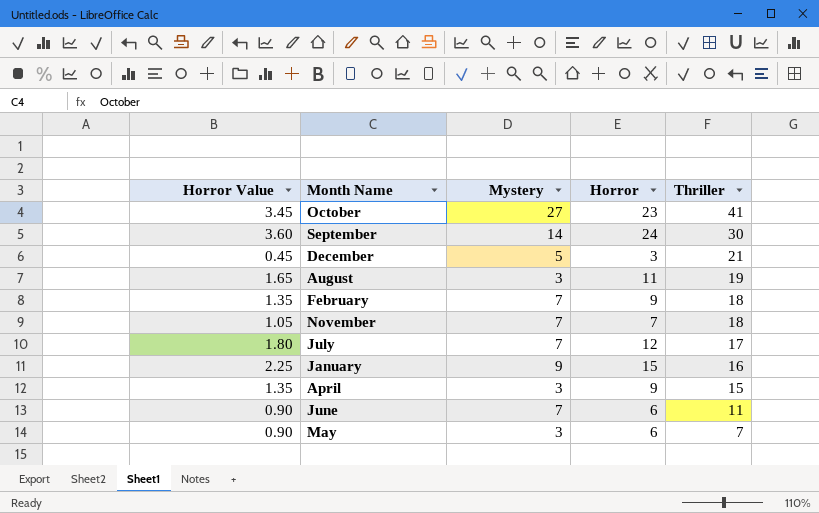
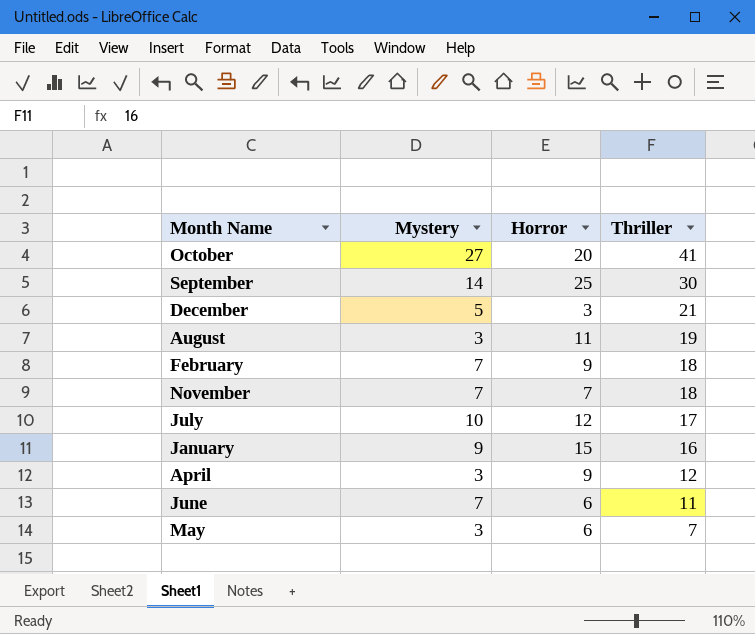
column Horror Value | formula: [Horror] * 0.15 -> none
October | Horror: 23 -> 20
September | Horror: 24 -> 25
July | Mystery: 7 -> 10
April | Thriller: 15 -> 12

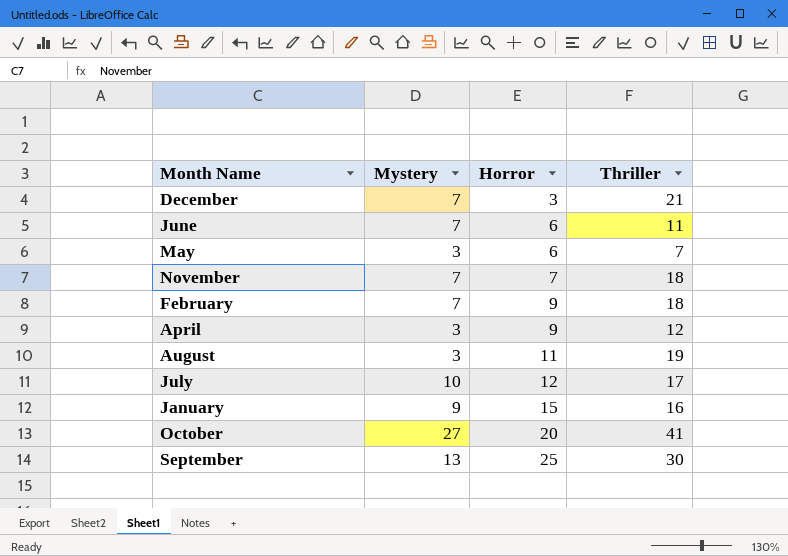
row order: Thriller descending -> Horror ascending
December | Mystery: 5 -> 7
September | Mystery: 14 -> 13

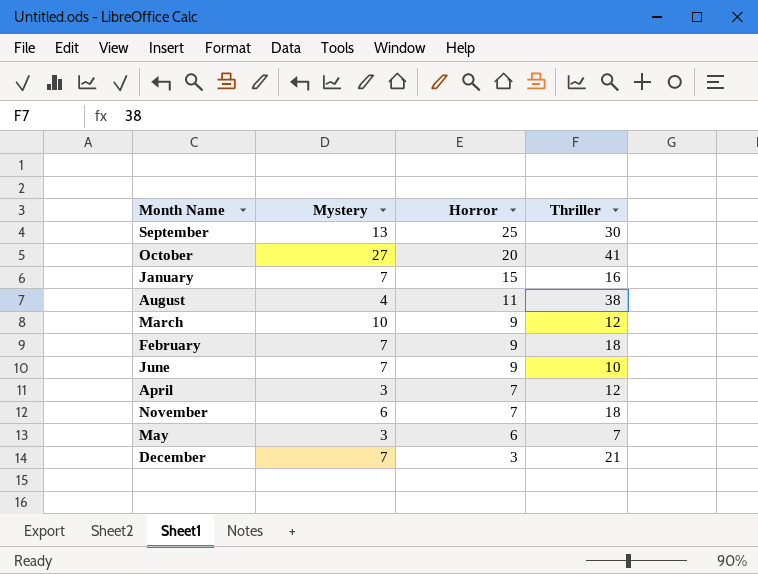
row order: Horror ascending -> Horror descending
row July: 10 | 12 | 17 -> none
January | Mystery: 9 -> 7
August | Mystery: 3 -> 4
August | Thriller: 19 -> 38
row March: none -> 10 | 9 | 12
June | Horror: 6 -> 9
June | Thriller: 11 -> 10
April | Horror: 9 -> 7
November | Mystery: 7 -> 6

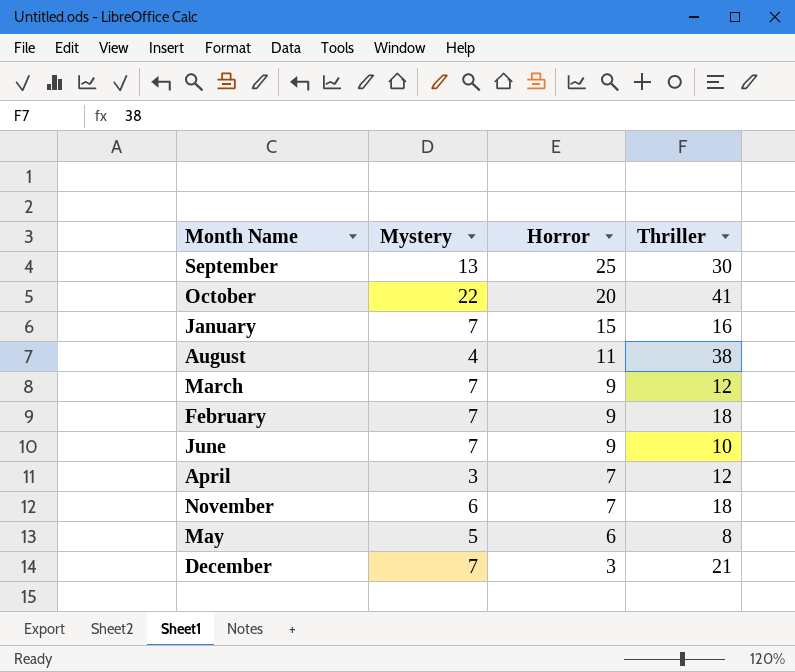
October | Mystery: 27 -> 22
March | Mystery: 10 -> 7
May | Mystery: 3 -> 5
May | Thriller: 7 -> 8

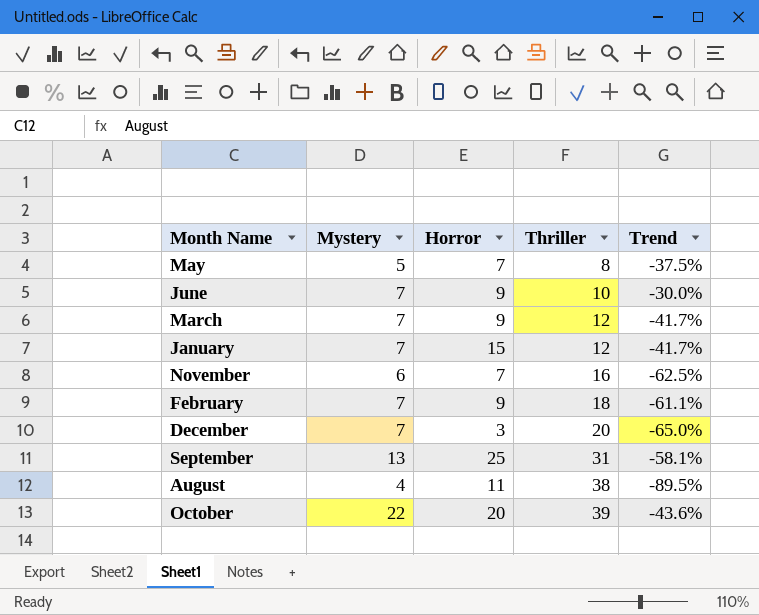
row order: Horror descending -> Thriller ascending
column Trend | formula: none -> ([Mystery] - [Thriller]) / [Thriller]
row April: 3 | 7 | 12 -> none
May | Horror: 6 -> 7
January | Thriller: 16 -> 12
November | Thriller: 18 -> 16
December | Thriller: 21 -> 20
September | Thriller: 30 -> 31
October | Thriller: 41 -> 39

